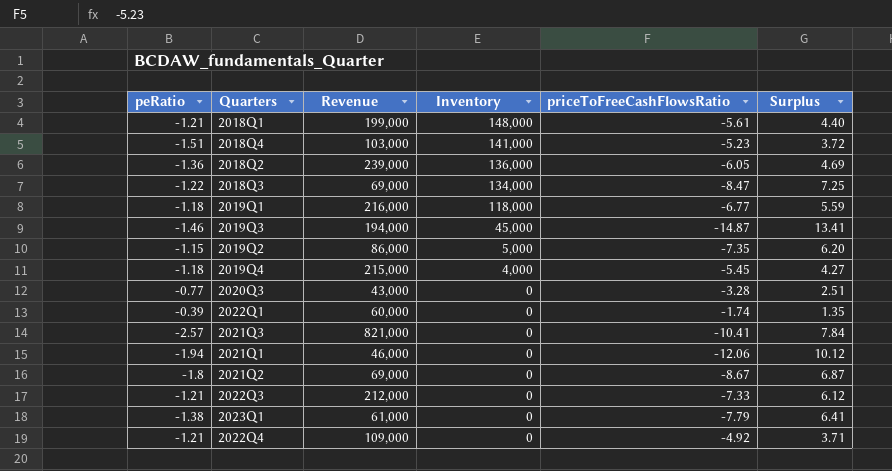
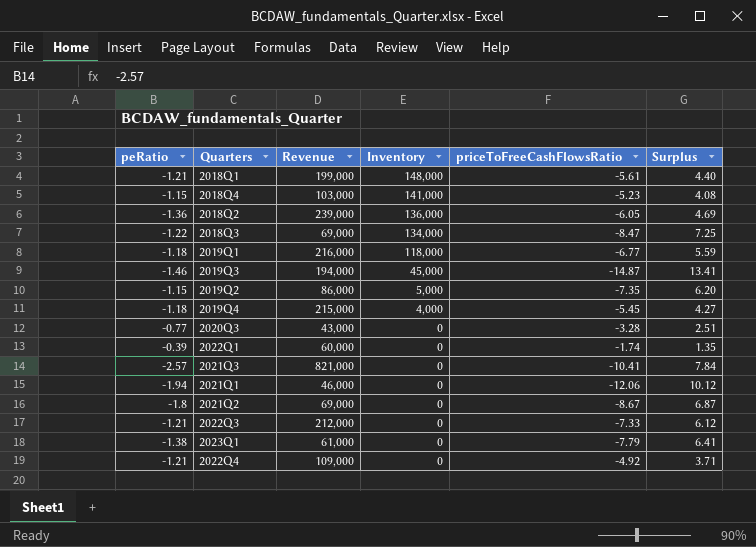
2018Q4 | peRatio: -1.51 -> -1.15
2018Q4 | Surplus: 3.72 -> 4.08

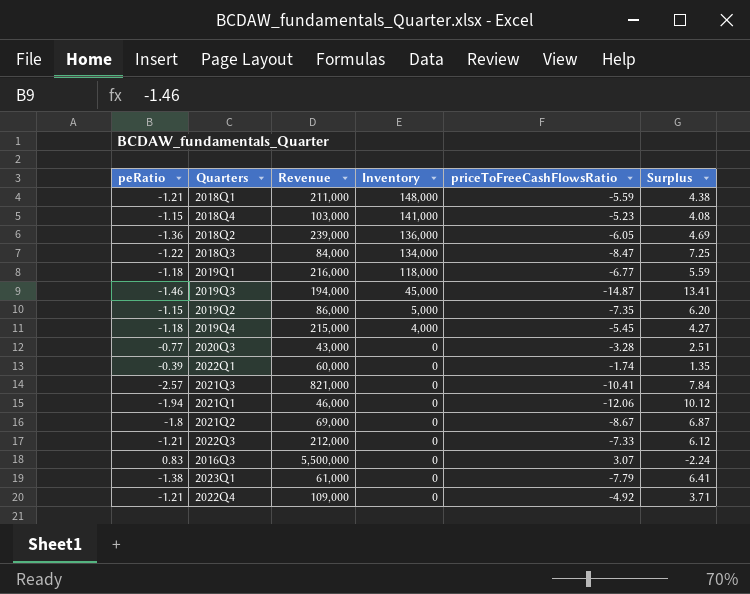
2018Q1 | Revenue: 199,000 -> 211,000
2018Q1 | priceToFreeCashFlowsRatio: -5.61 -> -5.59
2018Q1 | Surplus: 4.40 -> 4.38
2018Q3 | Revenue: 69,000 -> 84,000
row 2016Q3: none -> 0.83 | 5,500,000 | 0 | 3.07 | -2.24

